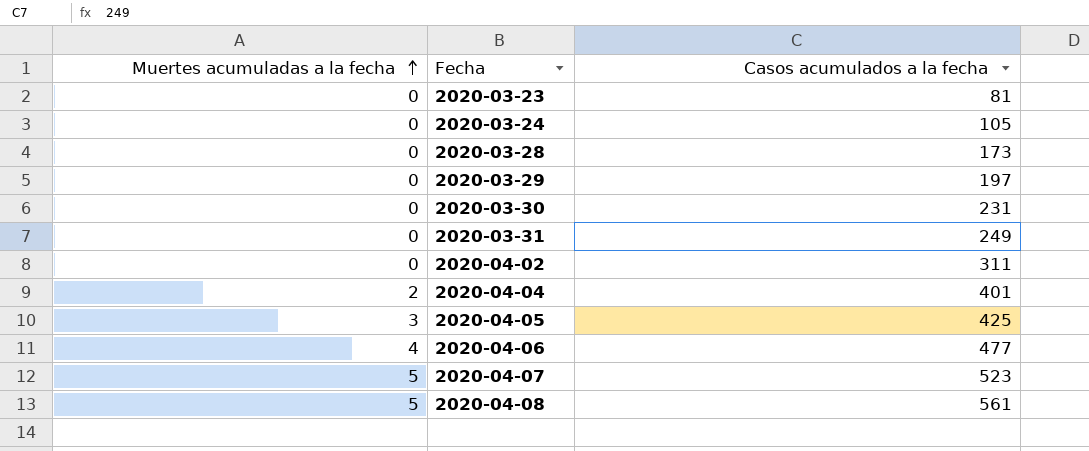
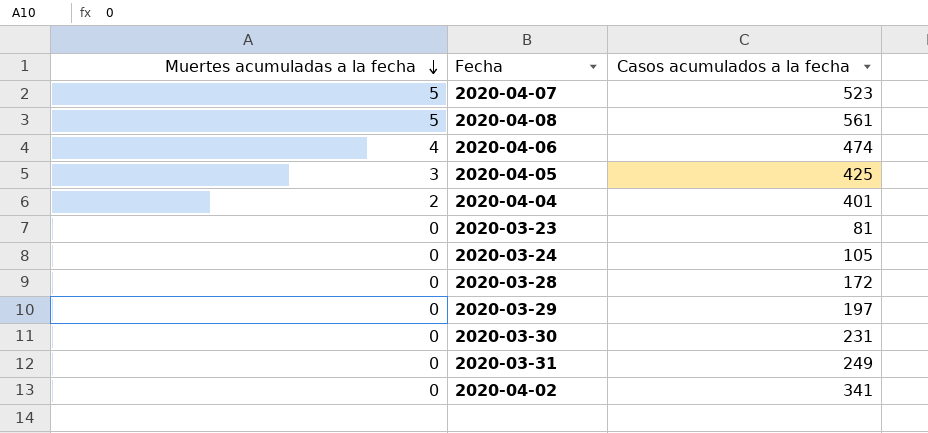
row order: Muertes acumuladas a la fecha ascending -> Muertes acumuladas a la fecha descending
2020-04-06 | Casos acumulados a la fecha: 477 -> 474
2020-03-28 | Casos acumulados a la fecha: 173 -> 172
2020-04-02 | Casos acumulados a la fecha: 311 -> 341

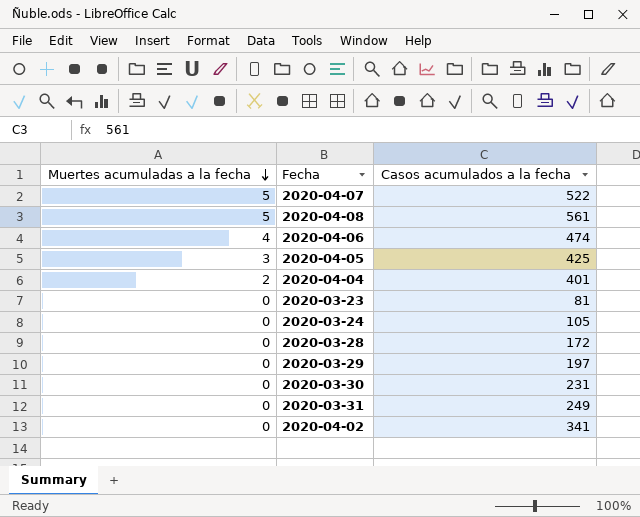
2020-04-07 | Casos acumulados a la fecha: 523 -> 522

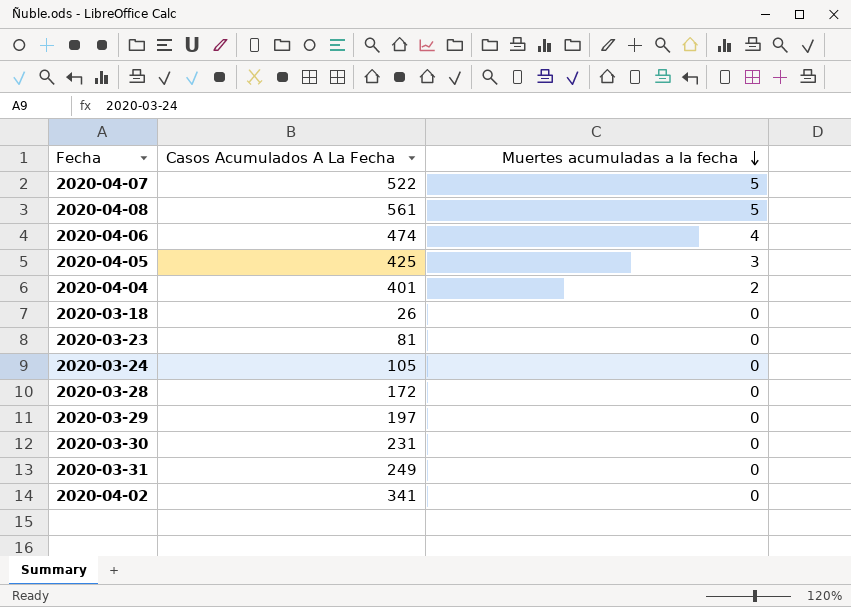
column name: Casos acumulados a la fecha -> Casos Acumulados A La Fecha
column Muertes acumuladas a la fecha | position: 1 -> 3
row 2020-03-18: none -> 26 | 0

